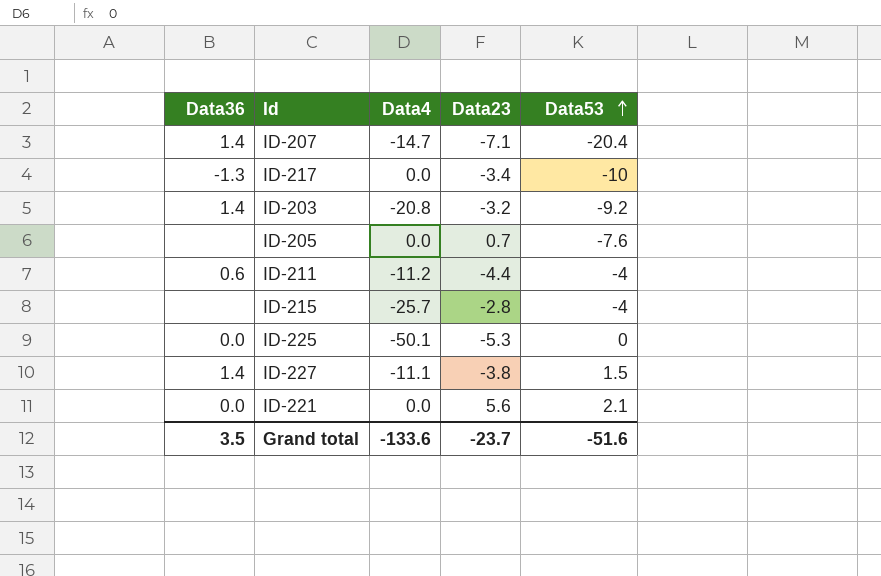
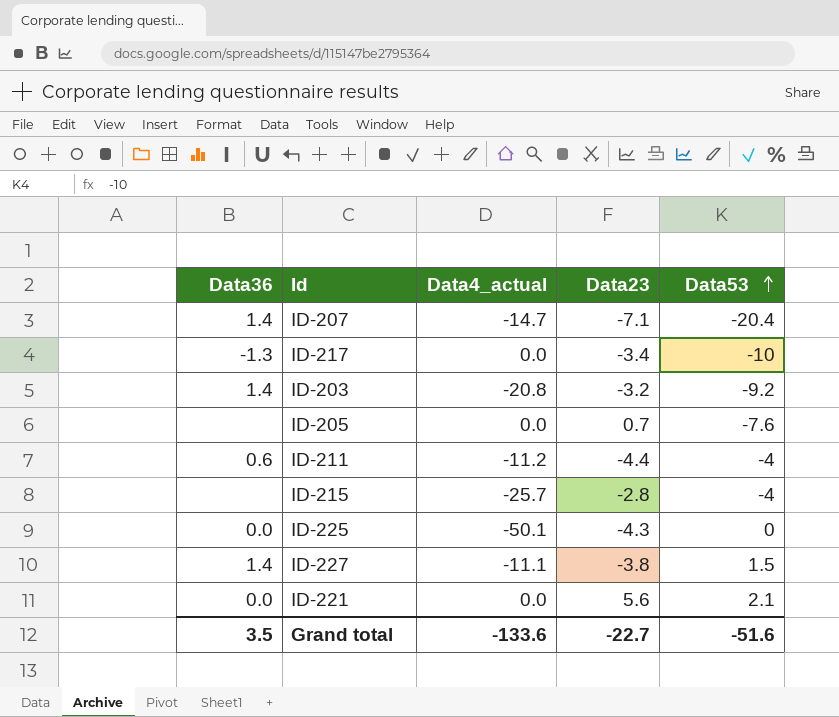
column name: Data4 -> Data4_actual
ID-225 | Data23: -5.3 -> -4.3
Grand total | Data23: -23.7 -> -22.7

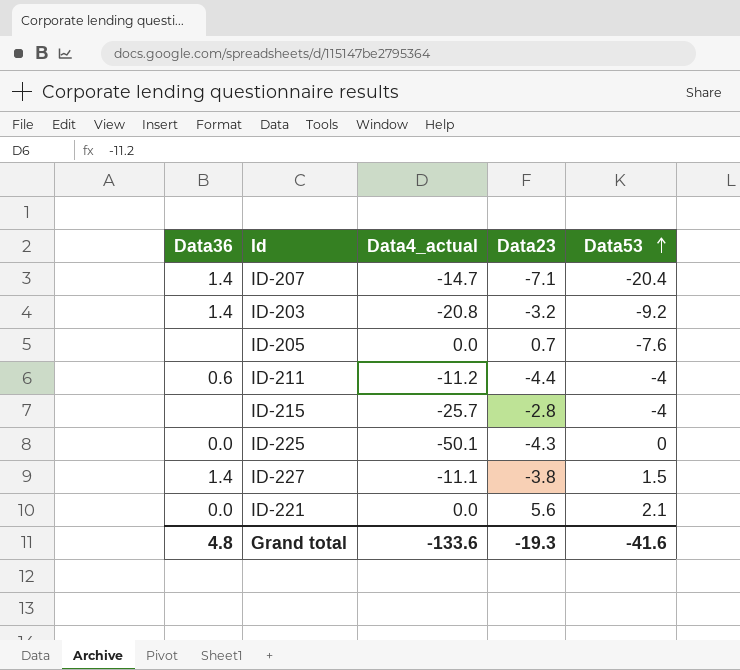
row ID-217: -1.3 | 0.0 | -3.4 | -10 -> none
Grand total | Data36: 3.5 -> 4.8
Grand total | Data23: -22.7 -> -19.3
Grand total | Data53: -51.6 -> -41.6

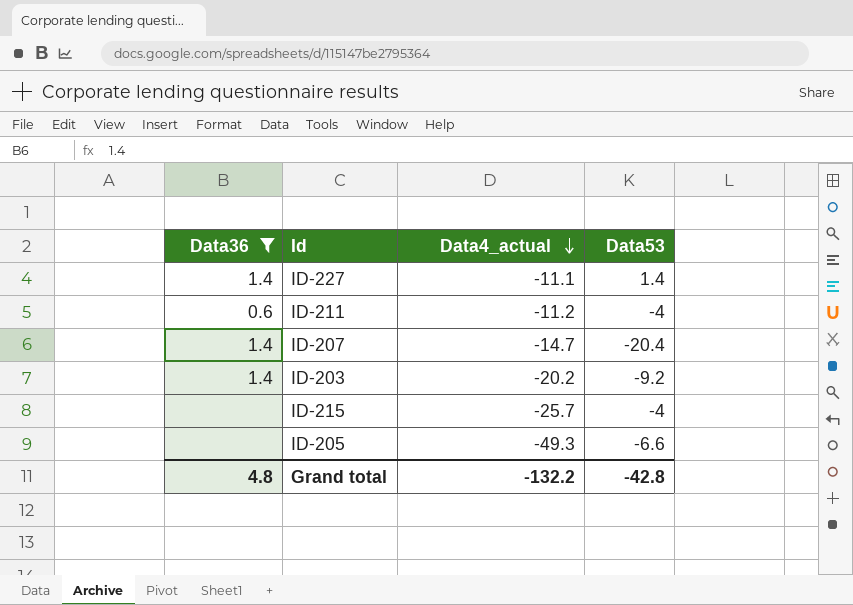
filter: none -> Data36 != 0.0
row order: Data53 ascending -> Data4_actual descending
column Data23 | position: 4 -> none
ID-227 | Data53: 1.5 -> 1.4
ID-203 | Data4_actual: -20.8 -> -20.2
ID-205 | Data4_actual: 0.0 -> -49.3
ID-205 | Data53: -7.6 -> -6.6
Grand total | Data4_actual: -133.6 -> -132.2
Grand total | Data53: -41.6 -> -42.8

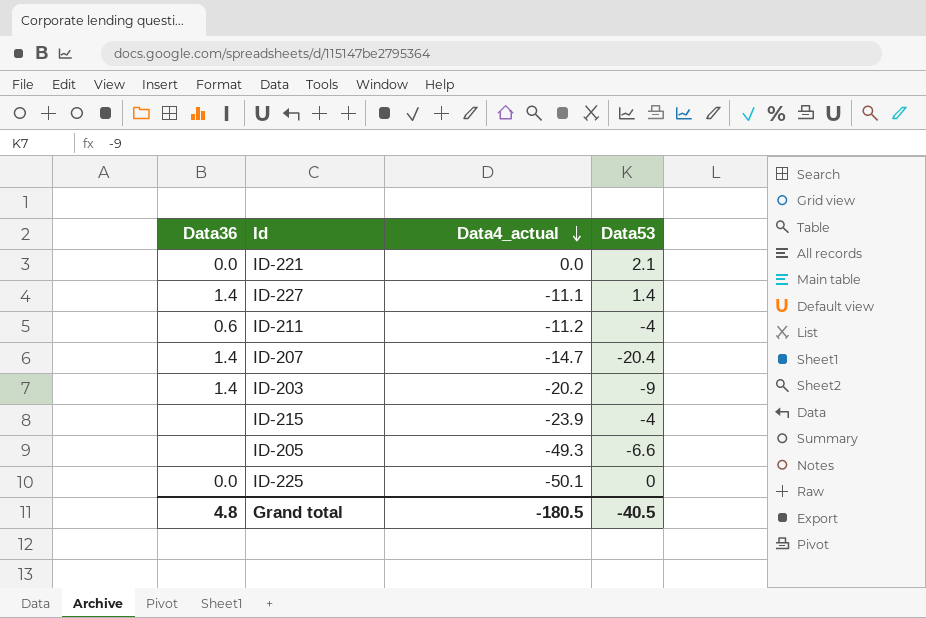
filter: Data36 != 0.0 -> none
ID-203 | Data53: -9.2 -> -9
ID-215 | Data4_actual: -25.7 -> -23.9
Grand total | Data4_actual: -132.2 -> -180.5
Grand total | Data53: -42.8 -> -40.5

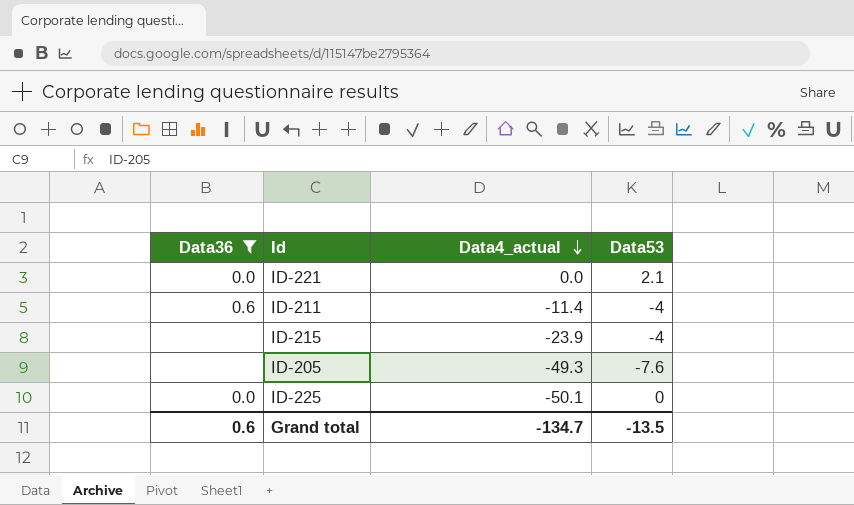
filter: none -> Data36 != 1.4
ID-211 | Data4_actual: -11.2 -> -11.4
ID-205 | Data53: -6.6 -> -7.6
Grand total | Data36: 4.8 -> 0.6
Grand total | Data4_actual: -180.5 -> -134.7
Grand total | Data53: -40.5 -> -13.5

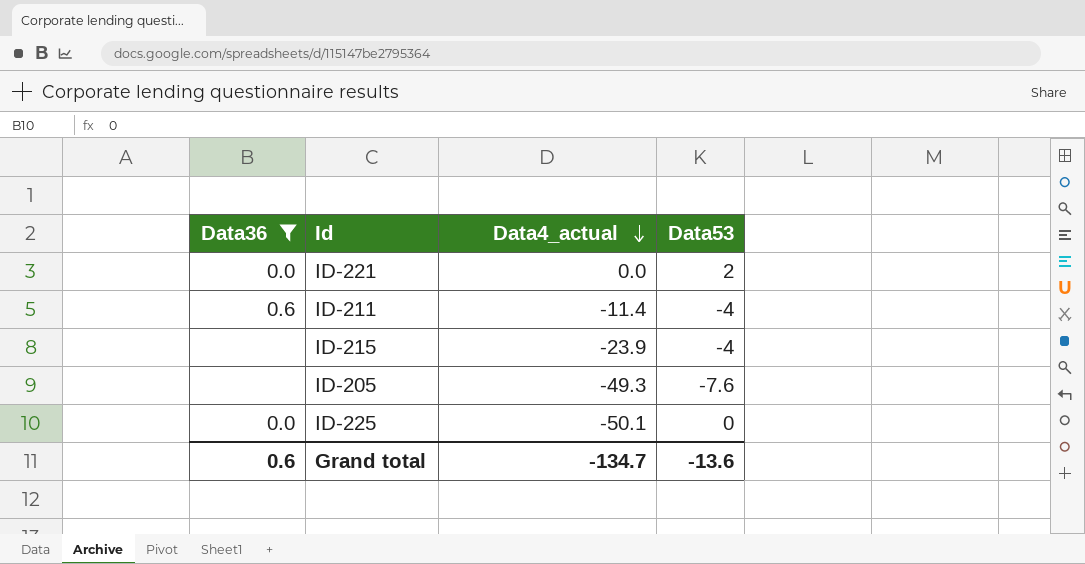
ID-221 | Data53: 2.1 -> 2
Grand total | Data53: -13.5 -> -13.6

